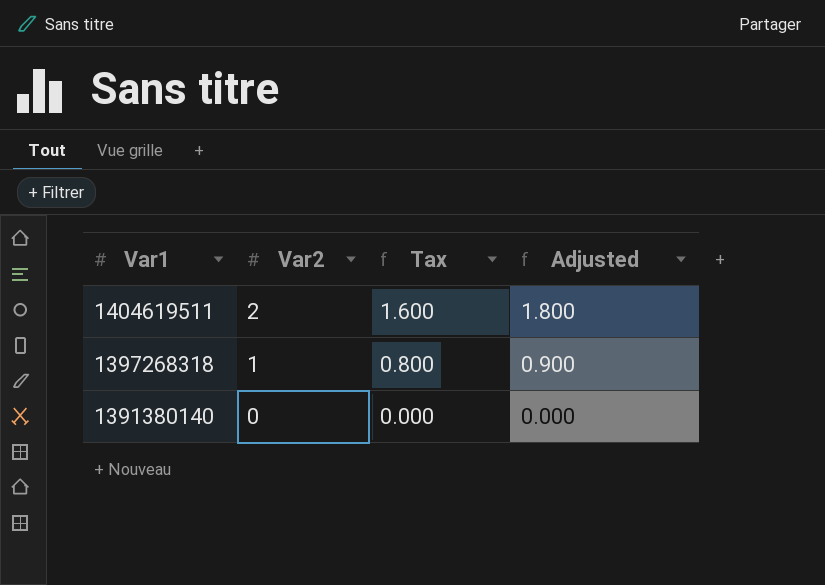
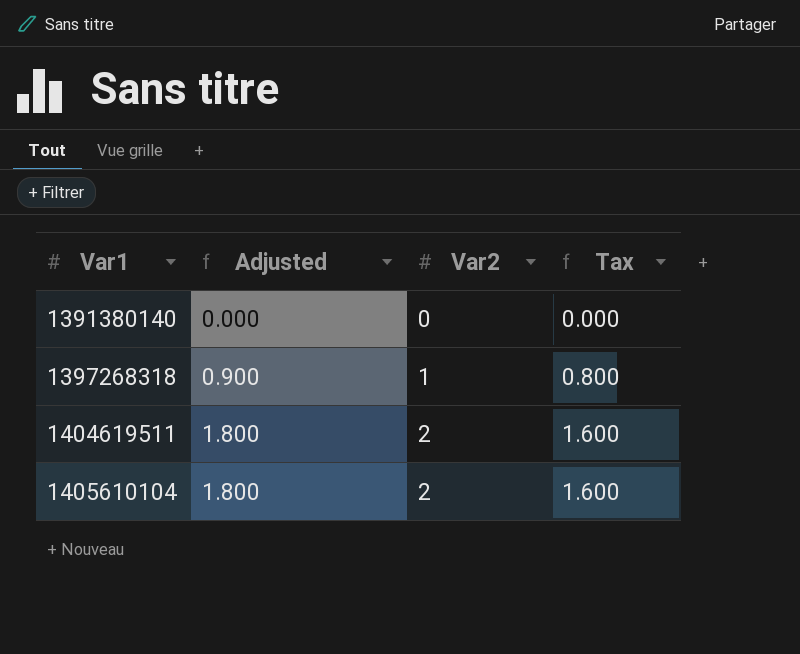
row order: Var1 descending -> Var1 ascending
column Adjusted | position: 4 -> 2
row 1405610104: none -> 1.800 | 2 | 1.600

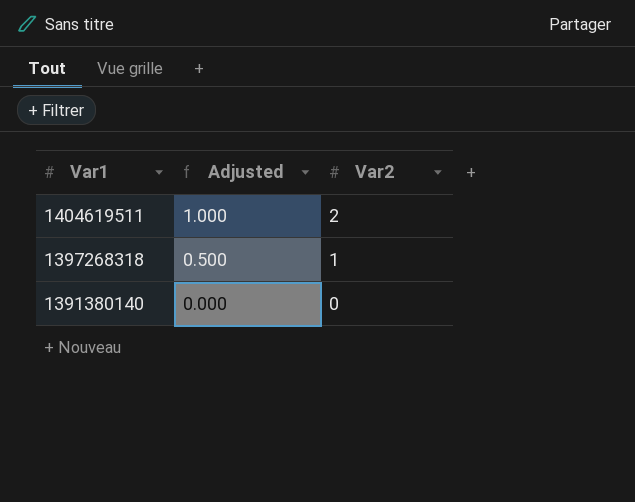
row order: Var1 ascending -> Var1 descending
column Tax | formula: [Var2] * 0.8 -> none
column Adjusted | formula: [Var2] * 0.9 -> [Var2] * 0.5
row 1405610104: 1.800 | 2 | 1.600 -> none

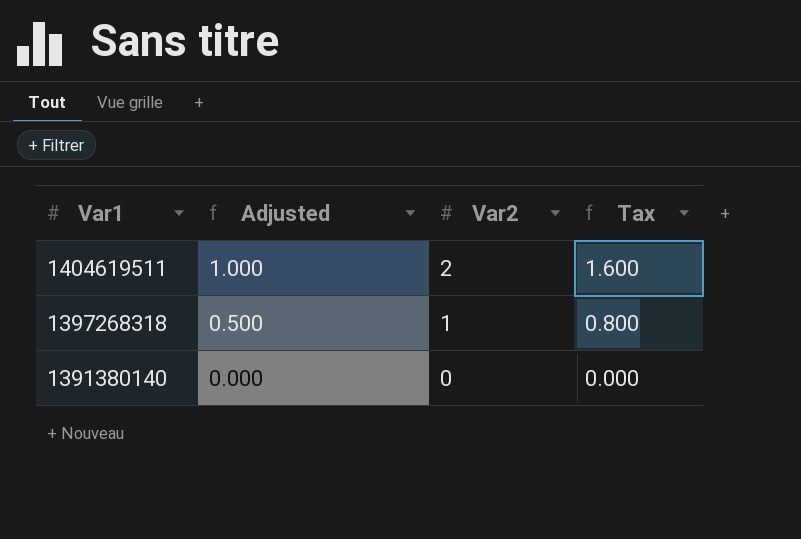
column Tax | formula: none -> [Var2] * 0.8

